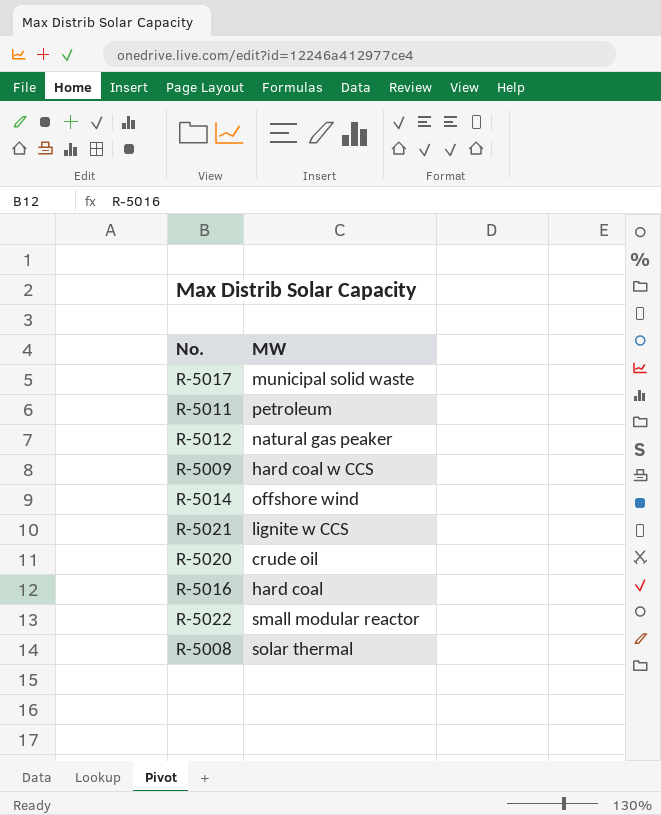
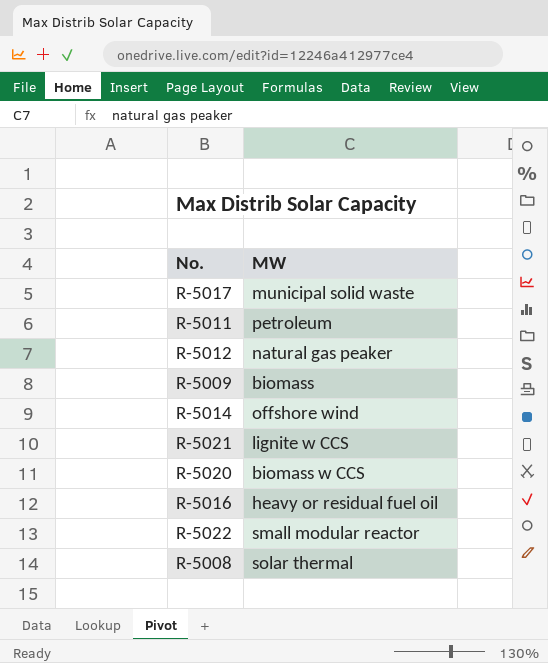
R-5009 | MW: hard coal w CCS -> biomass
R-5020 | MW: crude oil -> biomass w CCS
R-5016 | MW: hard coal -> heavy or residual fuel oil

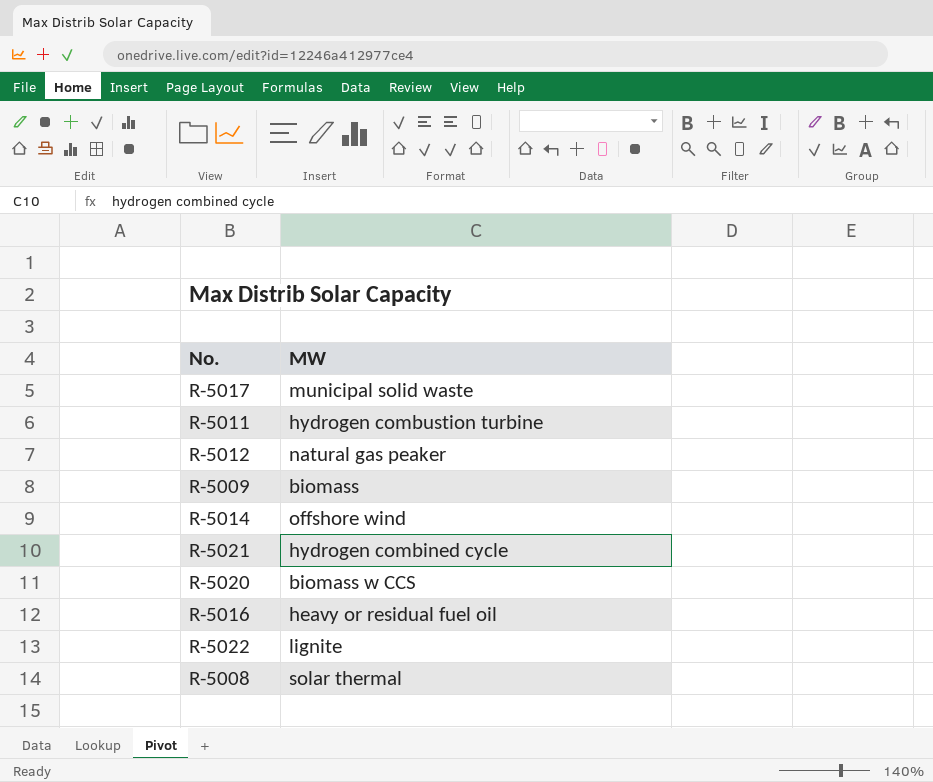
R-5011 | MW: petroleum -> hydrogen combustion turbine
R-5021 | MW: lignite w CCS -> hydrogen combined cycle
R-5022 | MW: small modular reactor -> lignite

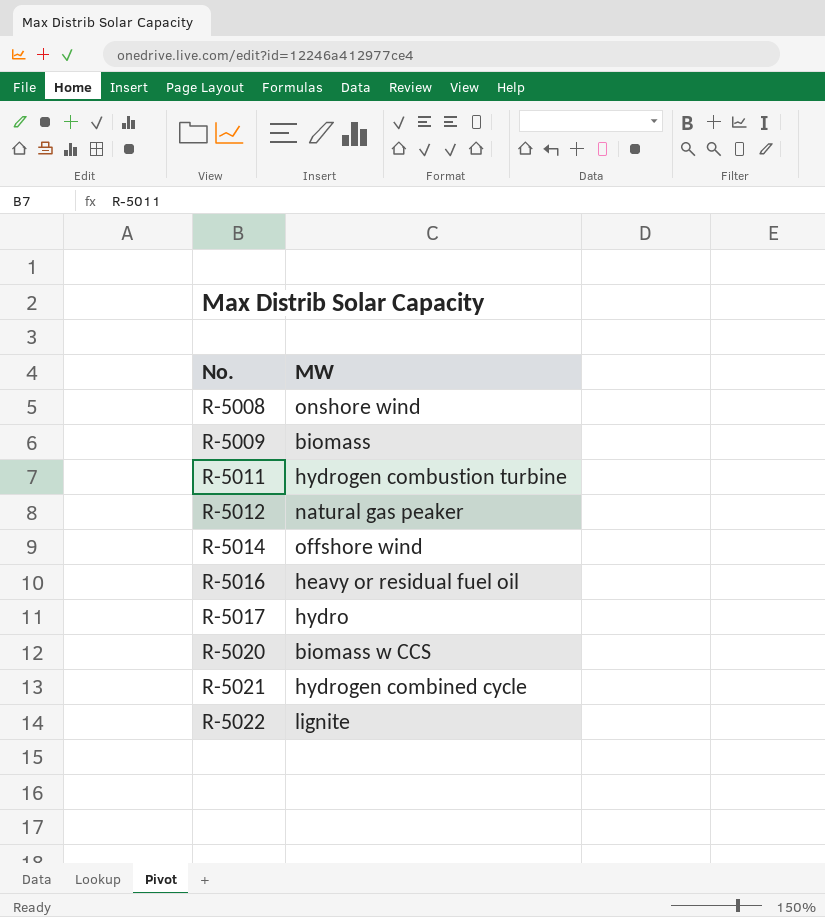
row order: none -> No. ascending
R-5008 | MW: solar thermal -> onshore wind
R-5017 | MW: municipal solid waste -> hydro

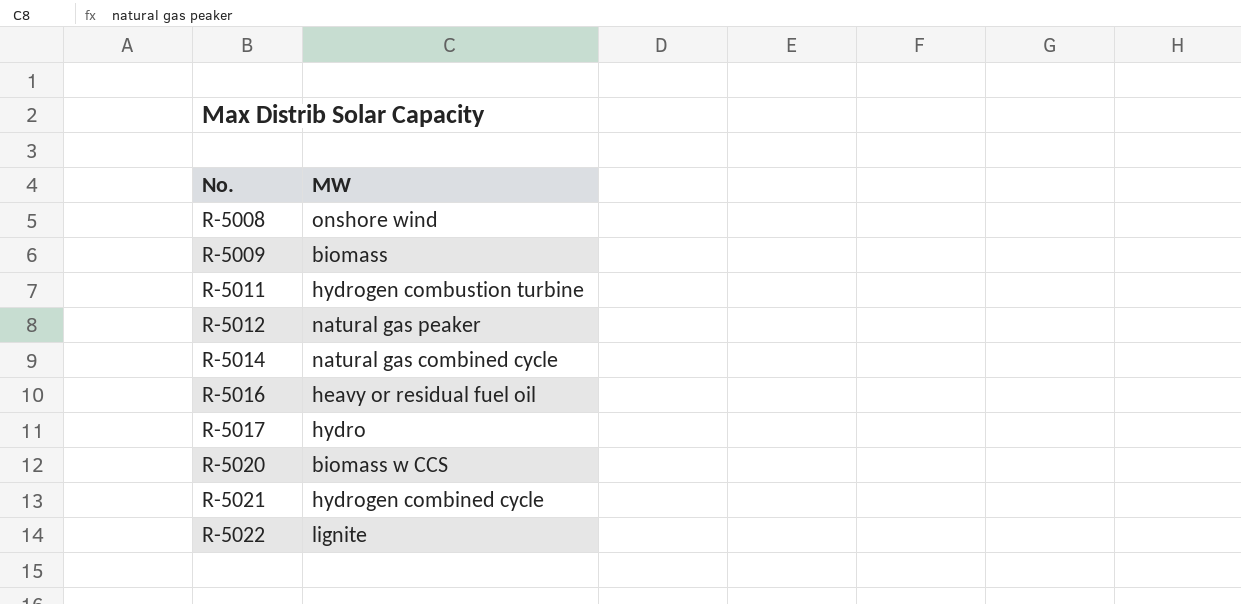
R-5014 | MW: offshore wind -> natural gas combined cycle

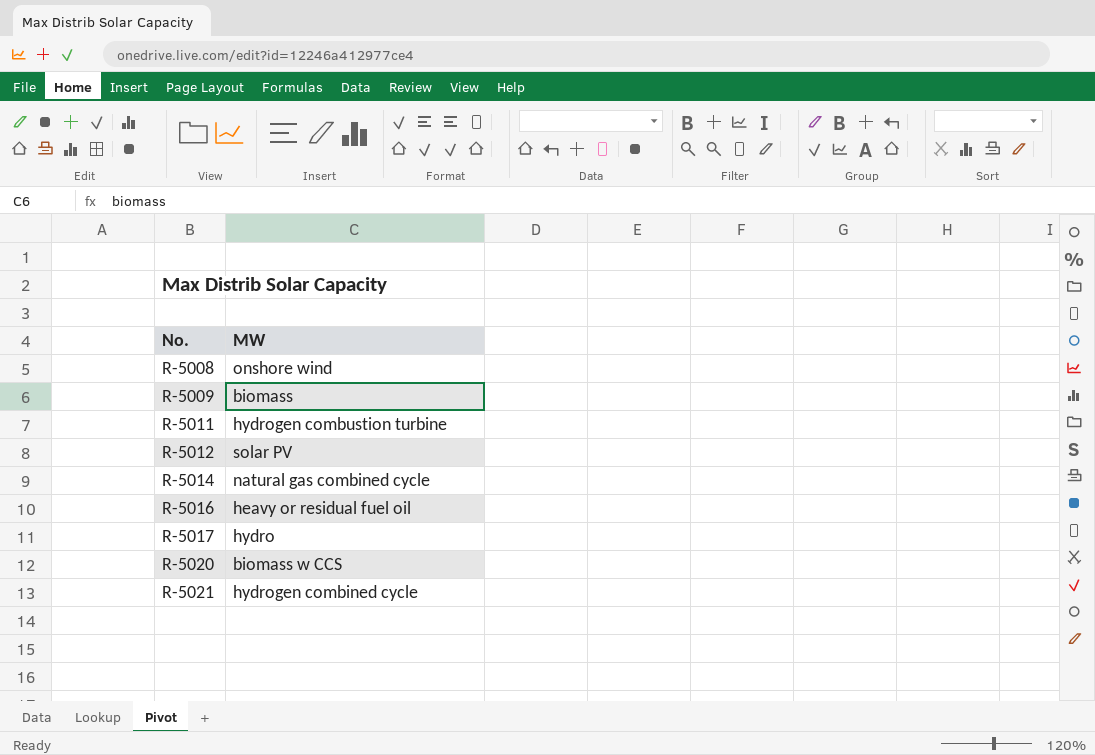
row R-5022: lignite -> none
R-5012 | MW: natural gas peaker -> solar PV

